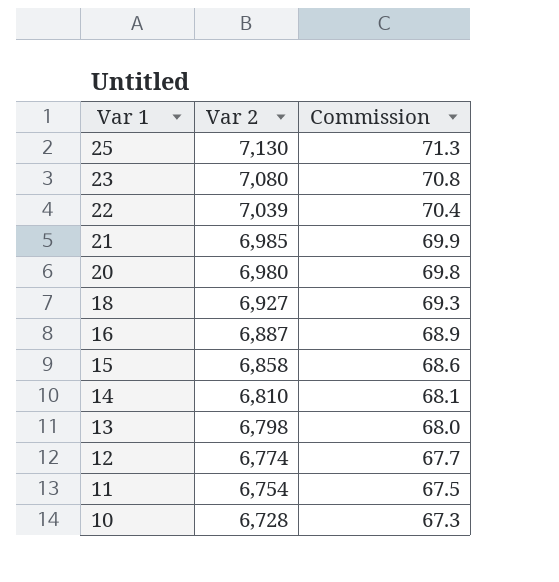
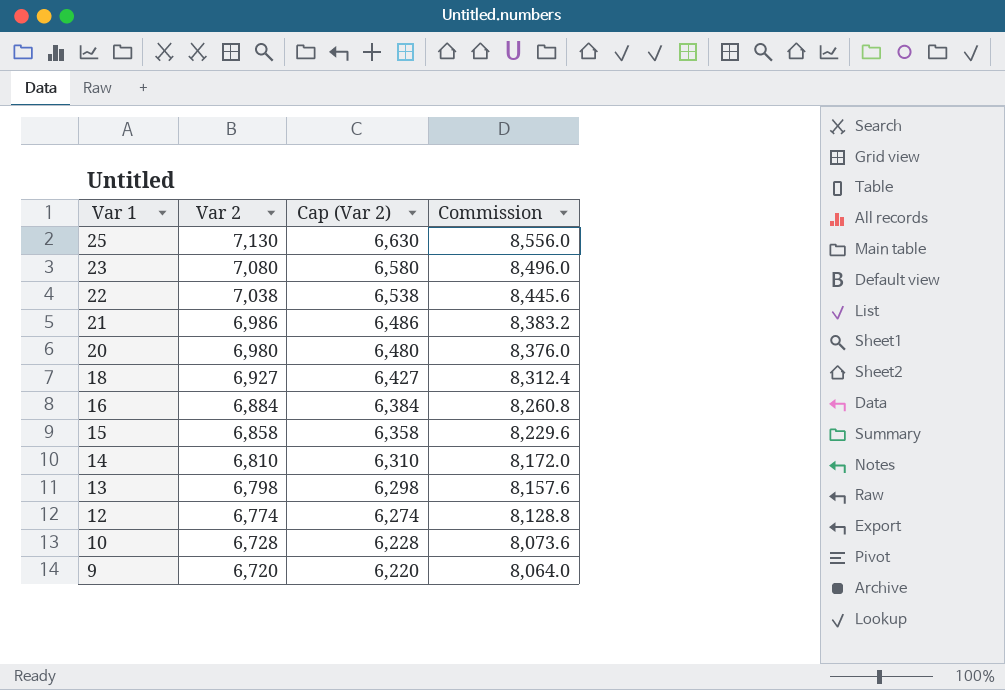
column Cap (Var 2) | formula: none -> [Var 2] - 500
column Commission | formula: [Var 2] * 0.01 -> [Var 2] * 1.2
row 11: 6,754 | 67.5 -> none
22 | Var 2: 7,039 -> 7,038
21 | Var 2: 6,985 -> 6,986
16 | Var 2: 6,887 -> 6,884
row 9: none -> 6,720 | 6,220 | 8,064.0

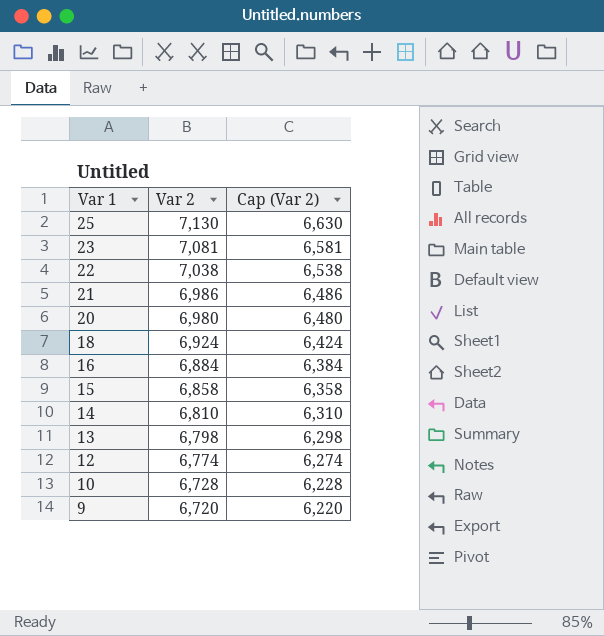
column Commission | formula: [Var 2] * 1.2 -> none
23 | Var 2: 7,080 -> 7,081
23 | Cap (Var 2): 6,580 -> 6,581
18 | Var 2: 6,927 -> 6,924
18 | Cap (Var 2): 6,427 -> 6,424

